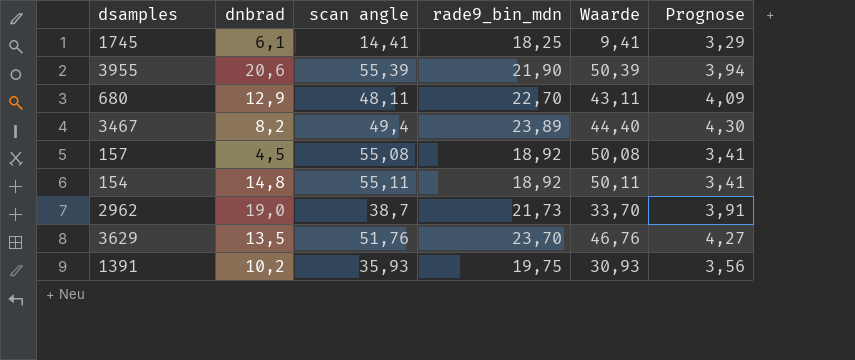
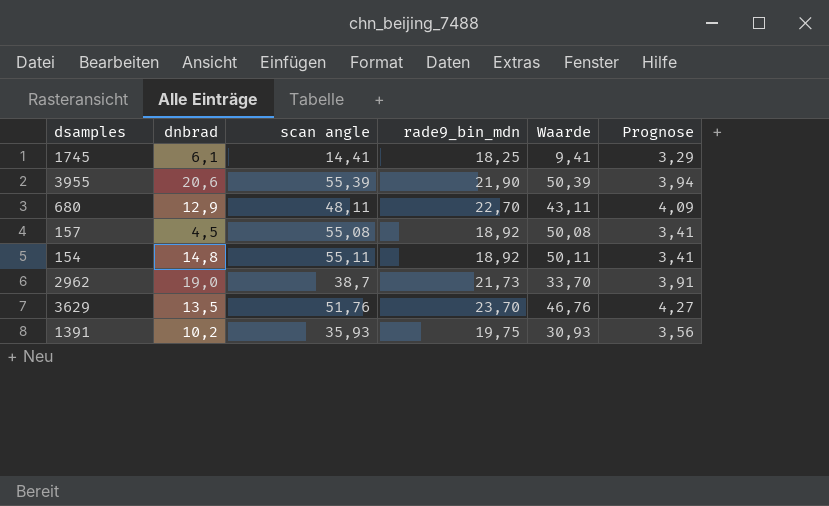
row 3467: 8,2 | 49,4 | 23,89 | 44,40 | 4,30 -> none

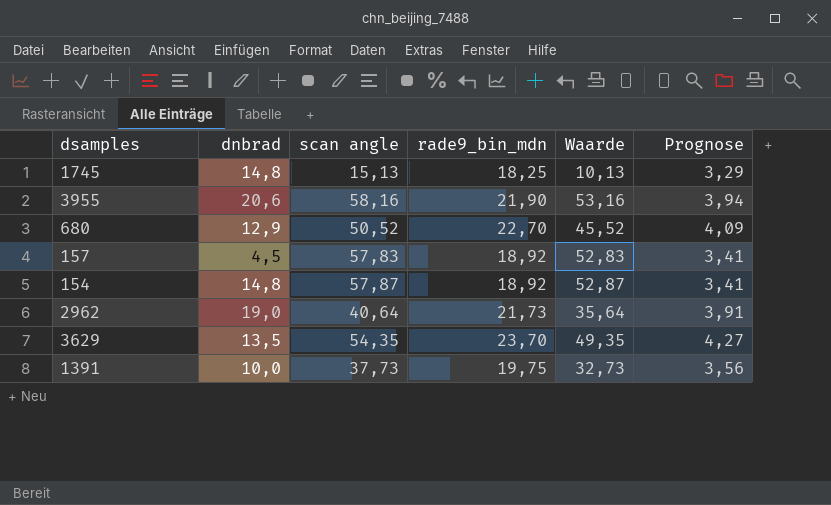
1745 | dnbrad: 6,1 -> 14,8
1745 | scan angle: 14,41 -> 15,13
1745 | Waarde: 9,41 -> 10,13
3955 | scan angle: 55,39 -> 58,16
3955 | Waarde: 50,39 -> 53,16
680 | scan angle: 48,11 -> 50,52
680 | Waarde: 43,11 -> 45,52
157 | scan angle: 55,08 -> 57,83
157 | Waarde: 50,08 -> 52,83
154 | scan angle: 55,11 -> 57,87
154 | Waarde: 50,11 -> 52,87
2962 | scan angle: 38,7 -> 40,64
2962 | Waarde: 33,70 -> 35,64
3629 | scan angle: 51,76 -> 54,35
3629 | Waarde: 46,76 -> 49,35
1391 | dnbrad: 10,2 -> 10,0
1391 | scan angle: 35,93 -> 37,73
1391 | Waarde: 30,93 -> 32,73

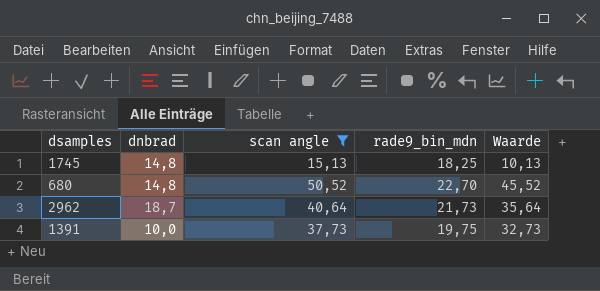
filter: none -> scan angle <= 50,52
column Prognose | formula: [rade9_bin_mdn] * 0,18 -> none
680 | dnbrad: 12,9 -> 14,8
2962 | dnbrad: 19,0 -> 18,7

